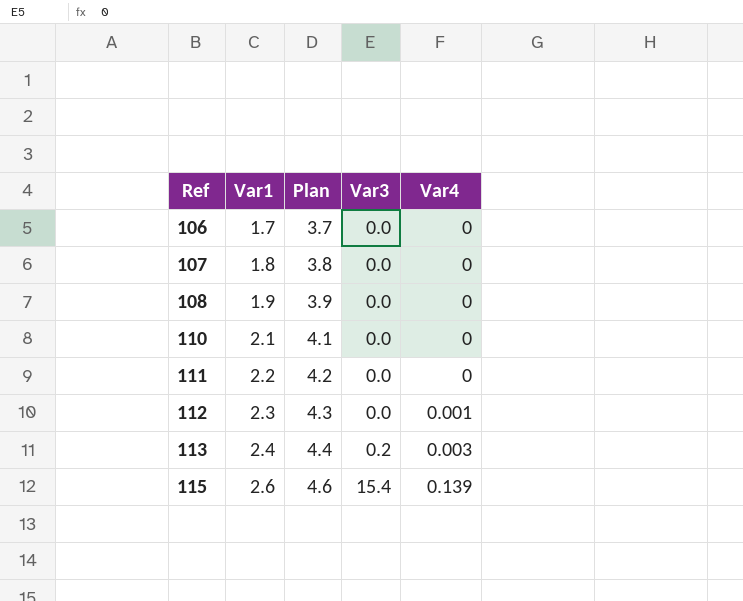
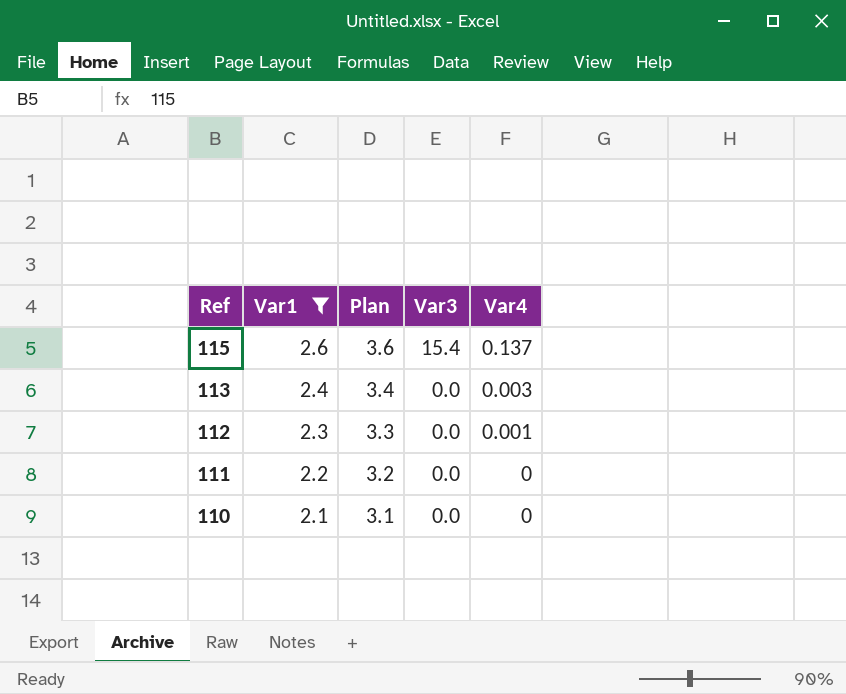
filter: none -> Var1 >= 2.1
row order: Ref ascending -> Ref descending
column Plan | formula: [Var1] + 2 -> [Var1] + 1
115 | Var4: 0.139 -> 0.137
113 | Var3: 0.2 -> 0.0

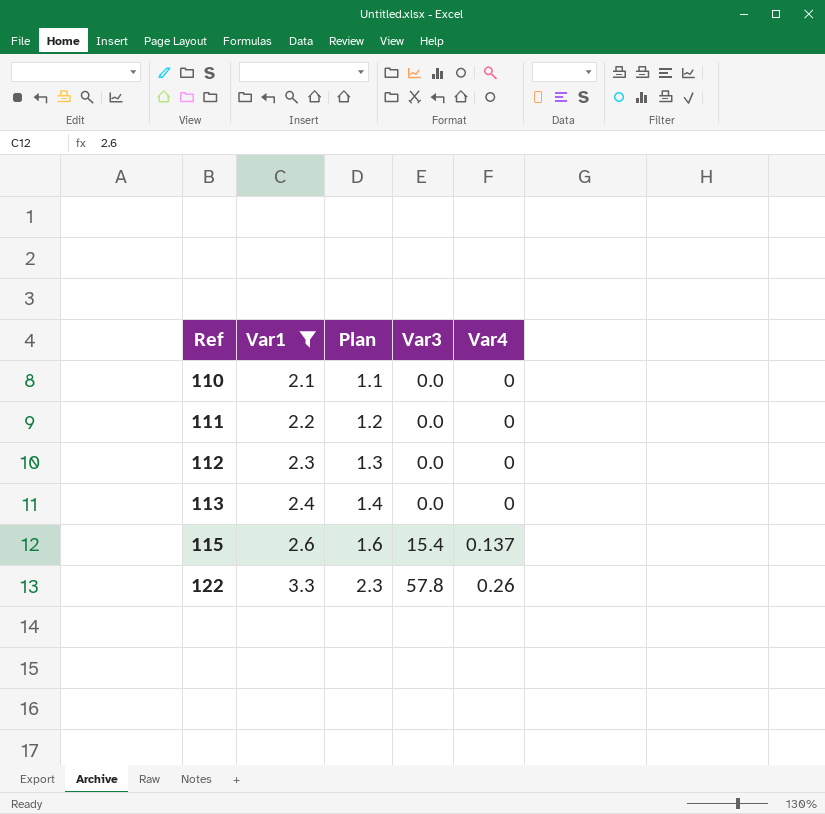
row order: Ref descending -> Ref ascending
column Plan | formula: [Var1] + 1 -> [Var1] - 1
112 | Var4: 0.001 -> 0
113 | Var4: 0.003 -> 0
row 122: none -> 3.3 | 2.3 | 57.8 | 0.26

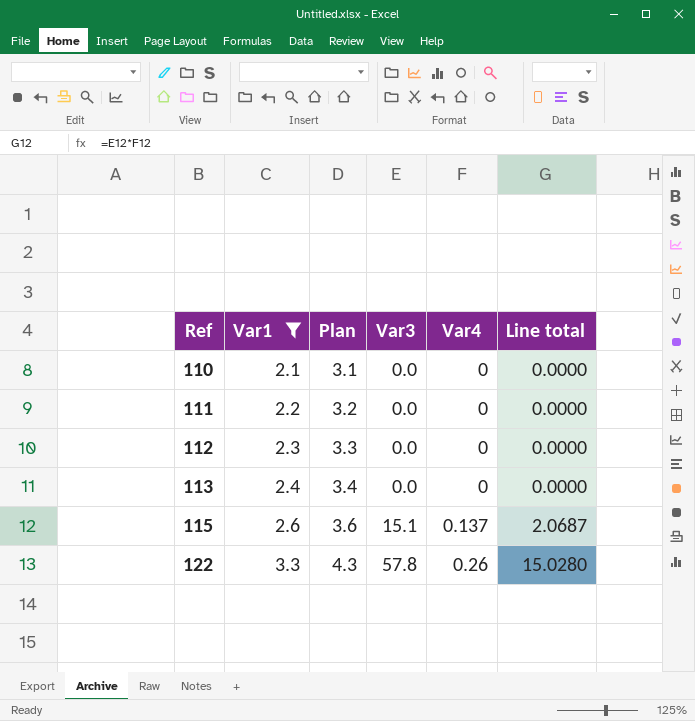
column Plan | formula: [Var1] - 1 -> [Var1] + 1
column Line total | formula: none -> [Var3] * [Var4]
115 | Var3: 15.4 -> 15.1

